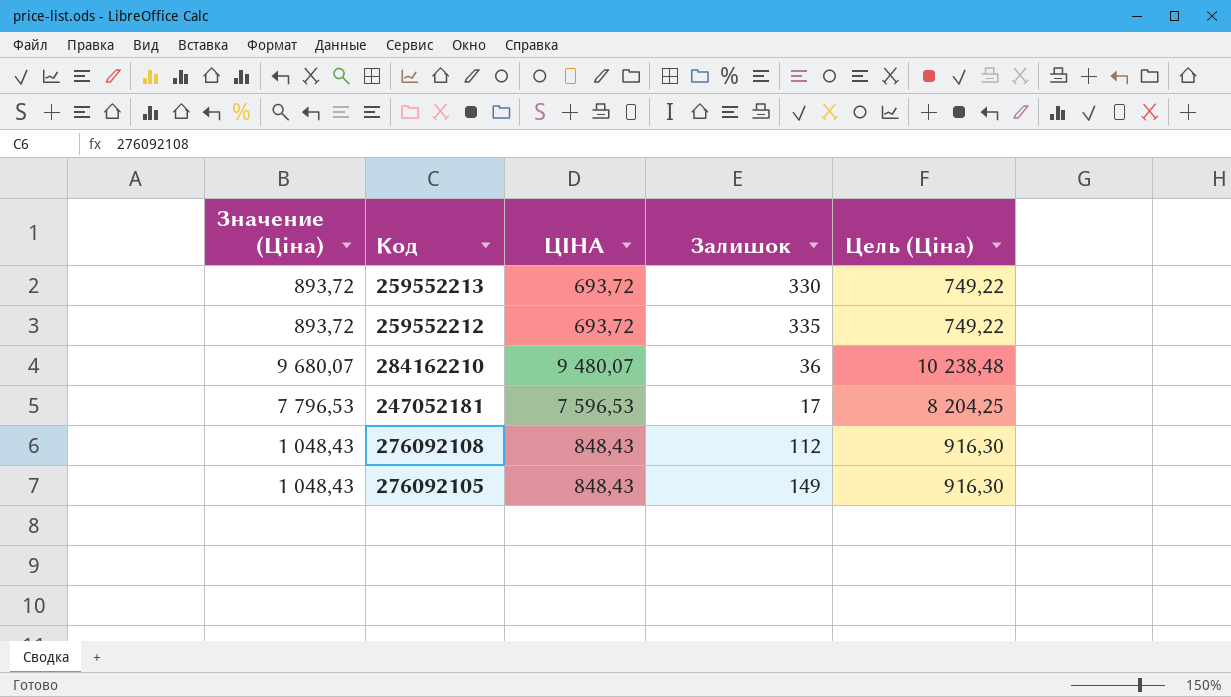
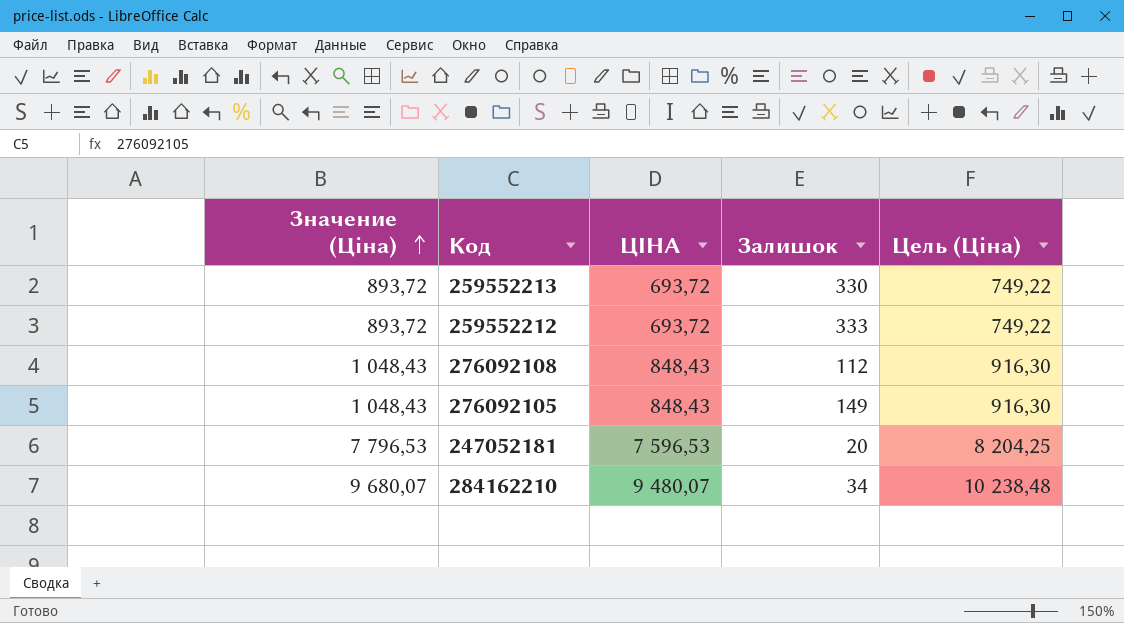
row order: none -> Значение (Ціна) ascending
259552212 | Залишок: 335 -> 333
247052181 | Залишок: 17 -> 20
284162210 | Залишок: 36 -> 34

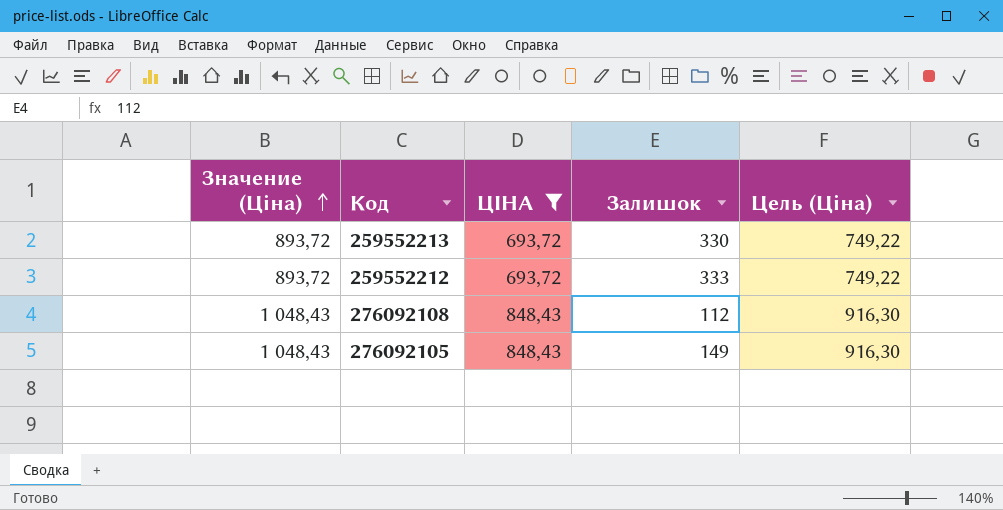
filter: none -> ЦІНА <= 848,43

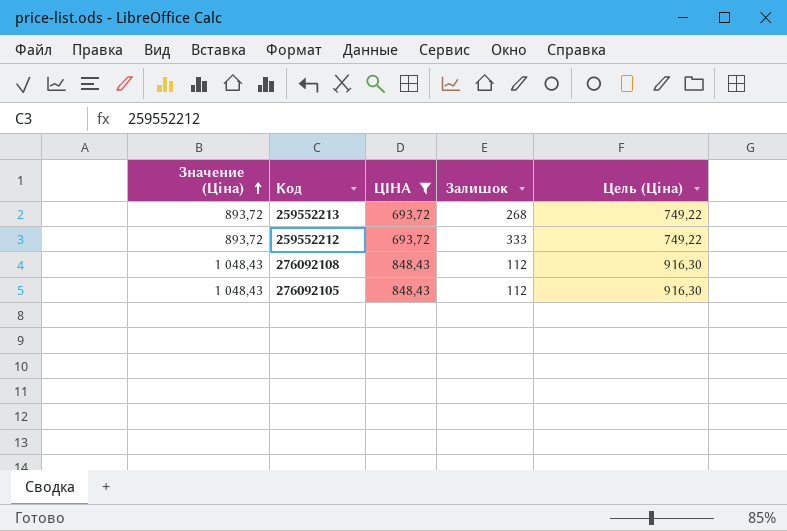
259552213 | Залишок: 330 -> 268
276092105 | Залишок: 149 -> 112

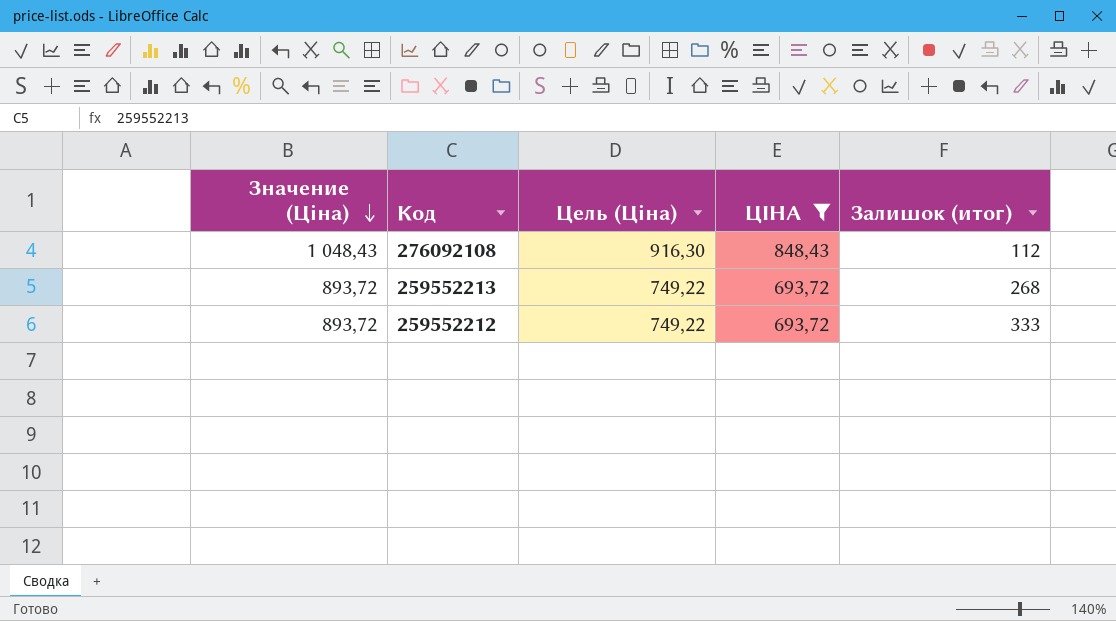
row order: Значение (Ціна) ascending -> Значение (Ціна) descending
column Цель (Ціна) | position: 5 -> 3
column name: Залишок -> Залишок (итог)
row 276092105: 1 048,43 | 848,43 | 112 | 916,30 -> none

